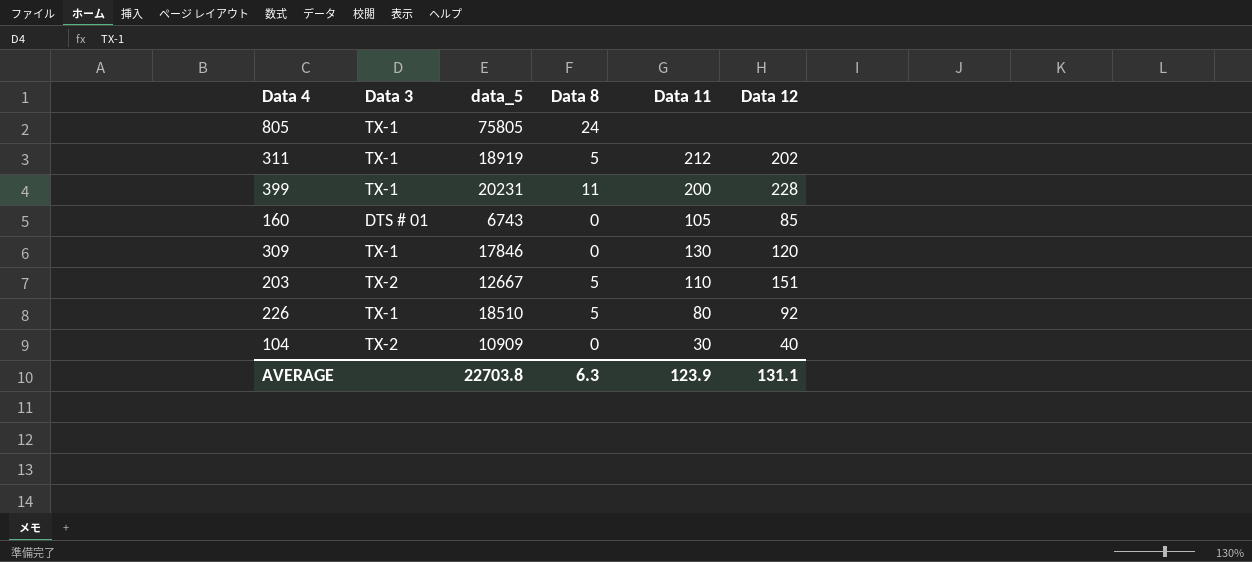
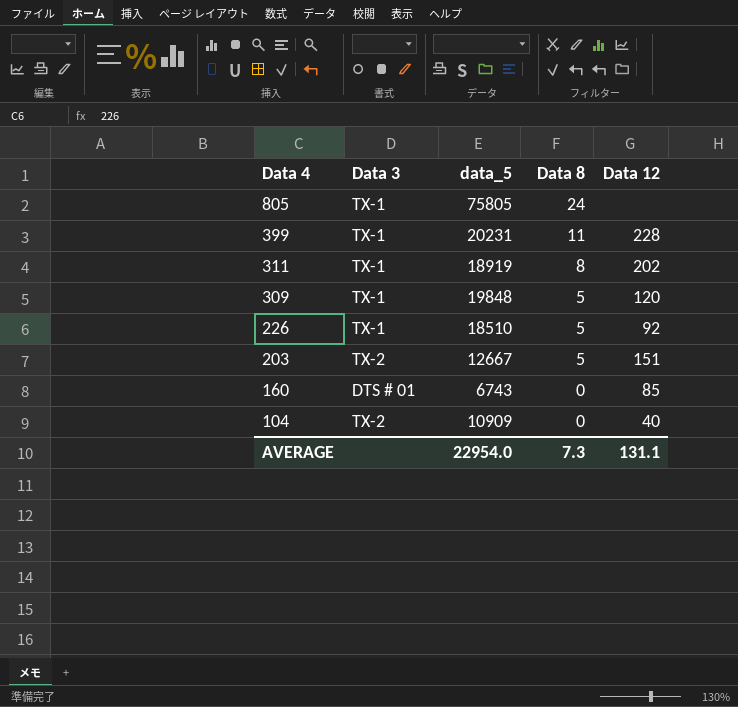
row order: none -> Data 4 descending
column Data 11 | position: 5 -> none
311 | Data 8: 5 -> 8
309 | data_5: 17846 -> 19848
309 | Data 8: 0 -> 5
AVERAGE | data_5: 22703.8 -> 22954.0
AVERAGE | Data 8: 6.3 -> 7.3

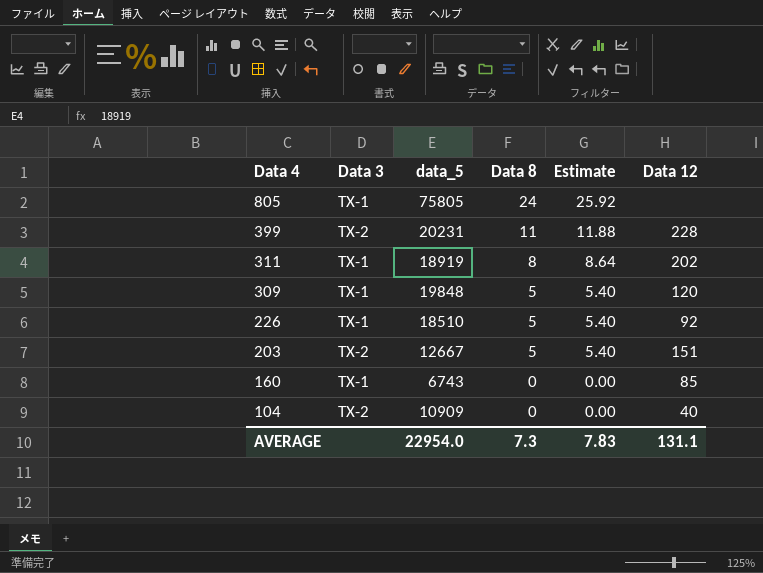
column Estimate | formula: none -> [Data 8] * 1.08
399 | Data 3: TX-1 -> TX-2
160 | Data 3: DTS # 01 -> TX-1

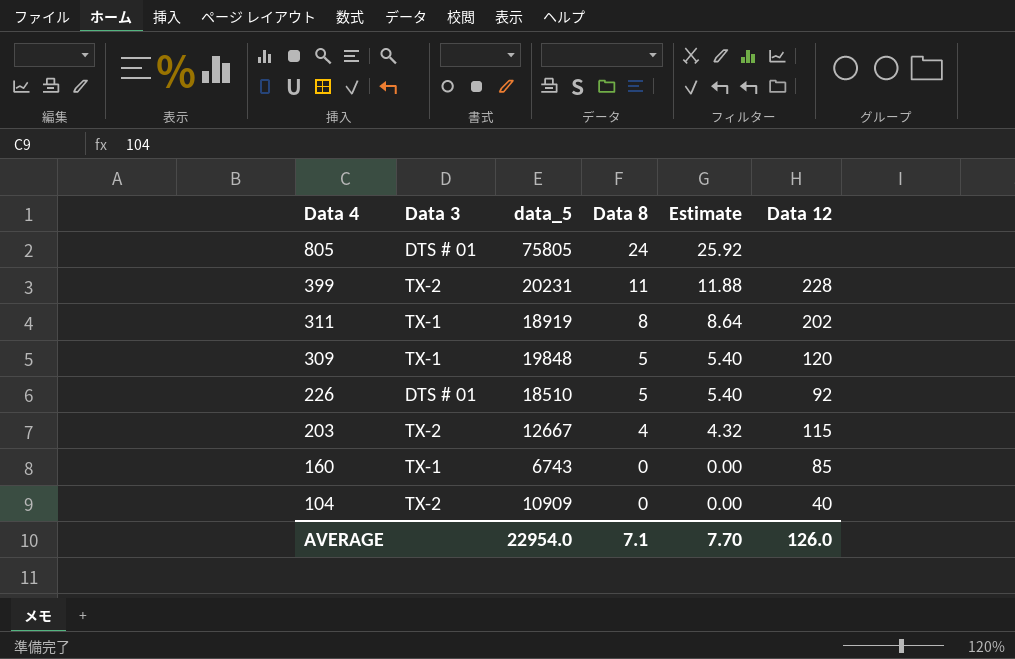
805 | Data 3: TX-1 -> DTS # 01
226 | Data 3: TX-1 -> DTS # 01
203 | Data 8: 5 -> 4
203 | Estimate: 5.40 -> 4.32
203 | Data 12: 151 -> 115
AVERAGE | Data 8: 7.3 -> 7.1
AVERAGE | Estimate: 7.83 -> 7.70
AVERAGE | Data 12: 131.1 -> 126.0

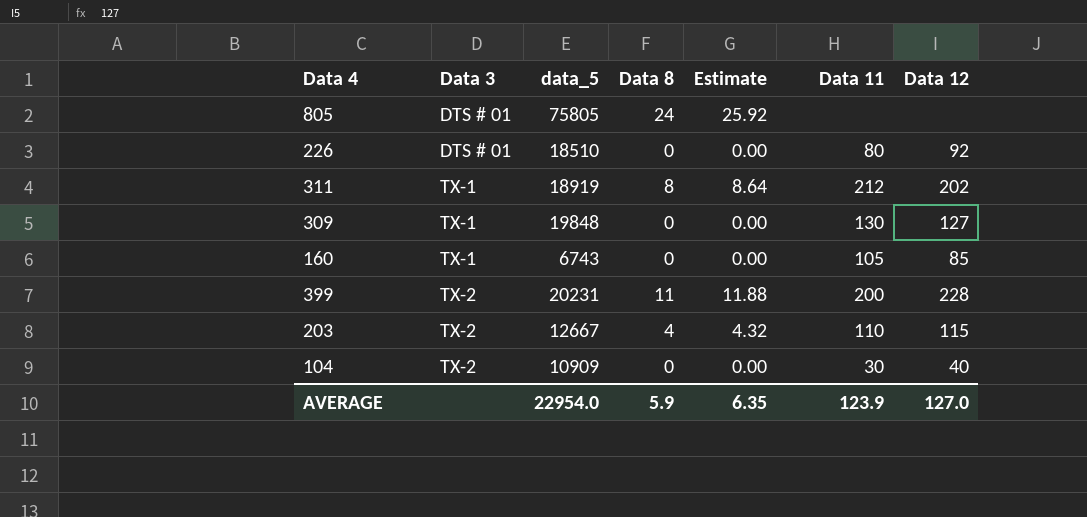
row order: Data 4 descending -> Data 3 ascending
column Data 11 | position: none -> 6
226 | Data 8: 5 -> 0
226 | Estimate: 5.40 -> 0.00
309 | Data 8: 5 -> 0
309 | Estimate: 5.40 -> 0.00
309 | Data 12: 120 -> 127
AVERAGE | Data 8: 7.1 -> 5.9
AVERAGE | Estimate: 7.70 -> 6.35
AVERAGE | Data 12: 126.0 -> 127.0

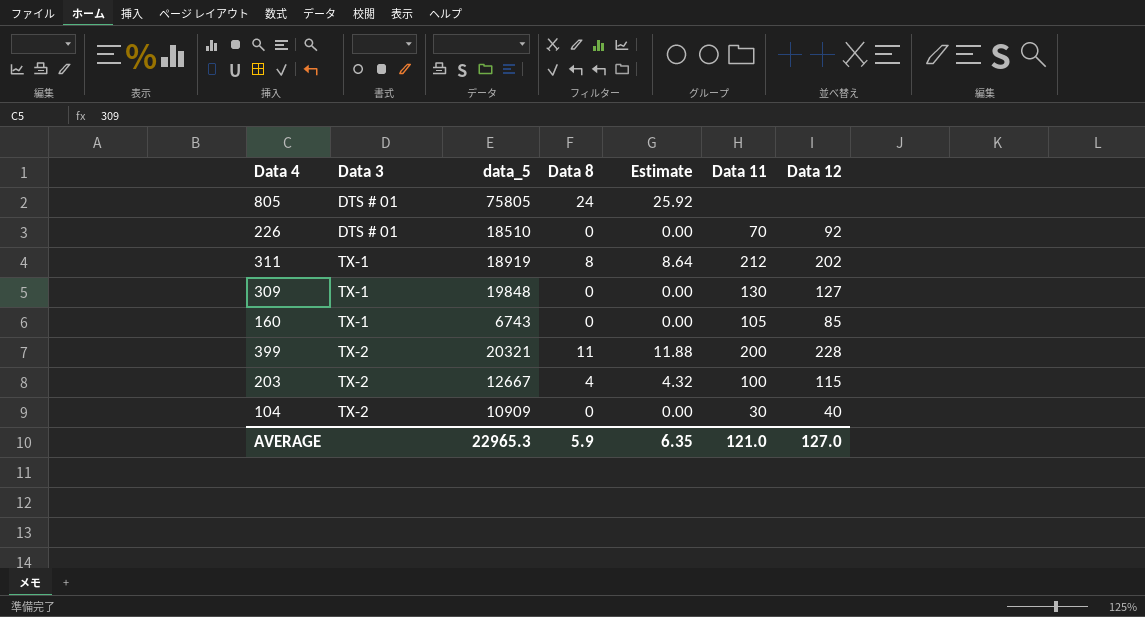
226 | Data 11: 80 -> 70
399 | data_5: 20231 -> 20321
203 | Data 11: 110 -> 100
AVERAGE | data_5: 22954.0 -> 22965.3
AVERAGE | Data 11: 123.9 -> 121.0

